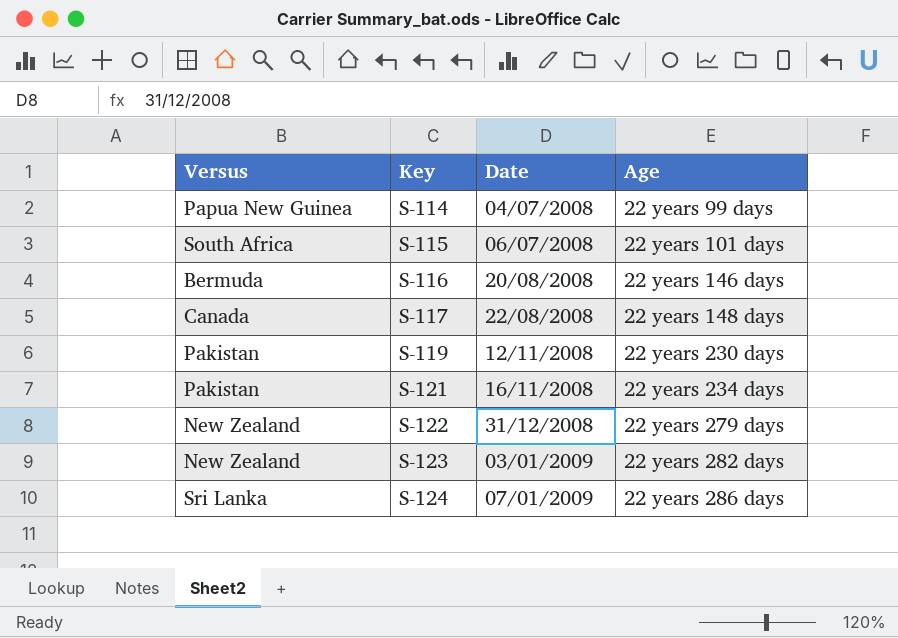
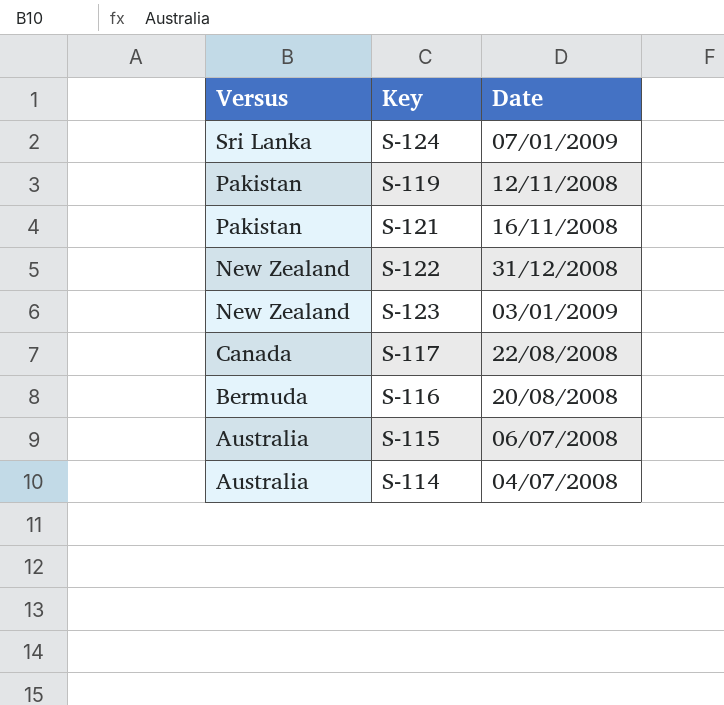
row order: Key ascending -> Versus descending
column Age | position: 4 -> none
S-115 | Versus: South Africa -> Australia
S-114 | Versus: Papua New Guinea -> Australia

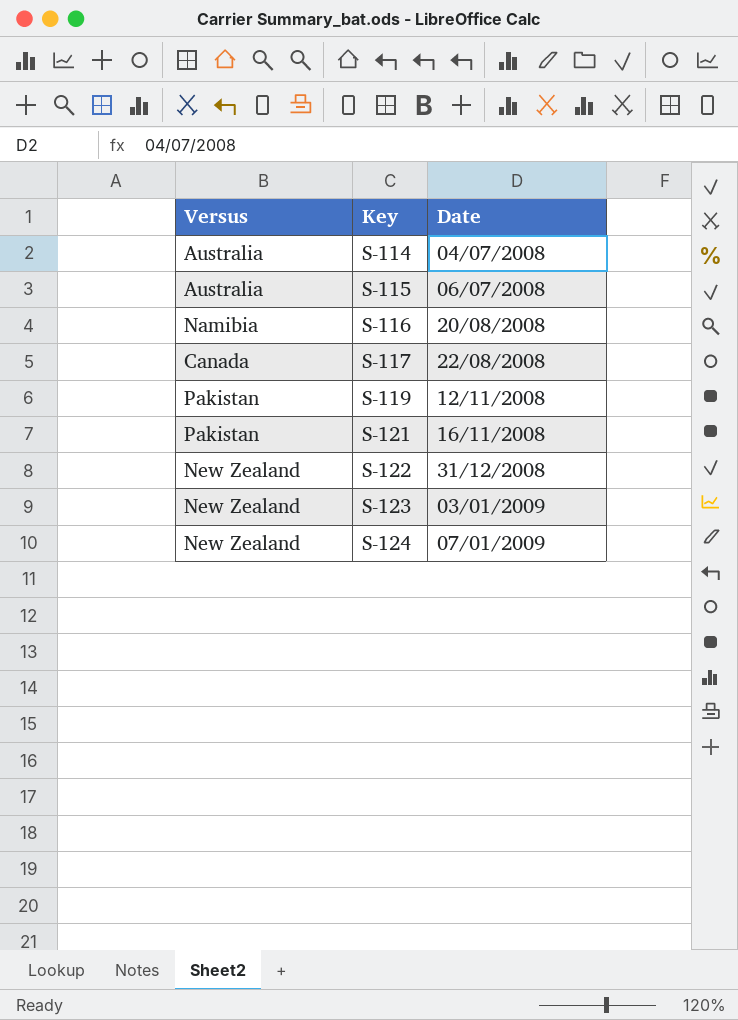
row order: Versus descending -> Key ascending
S-116 | Versus: Bermuda -> Namibia
S-124 | Versus: Sri Lanka -> New Zealand

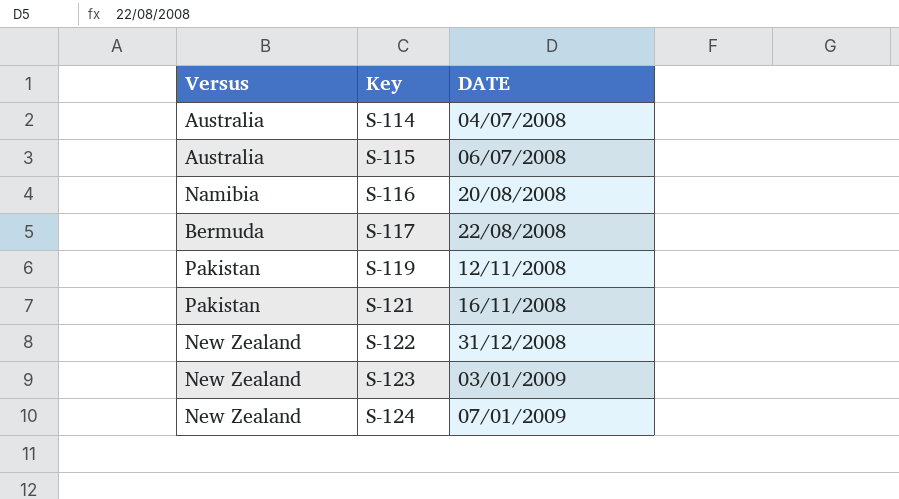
column name: Date -> DATE
S-117 | Versus: Canada -> Bermuda

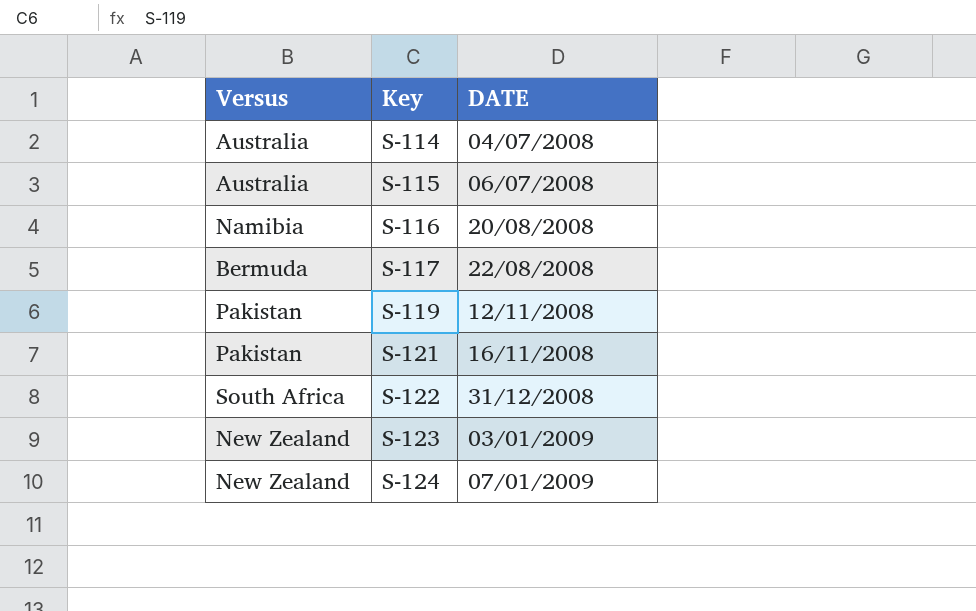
S-122 | Versus: New Zealand -> South Africa

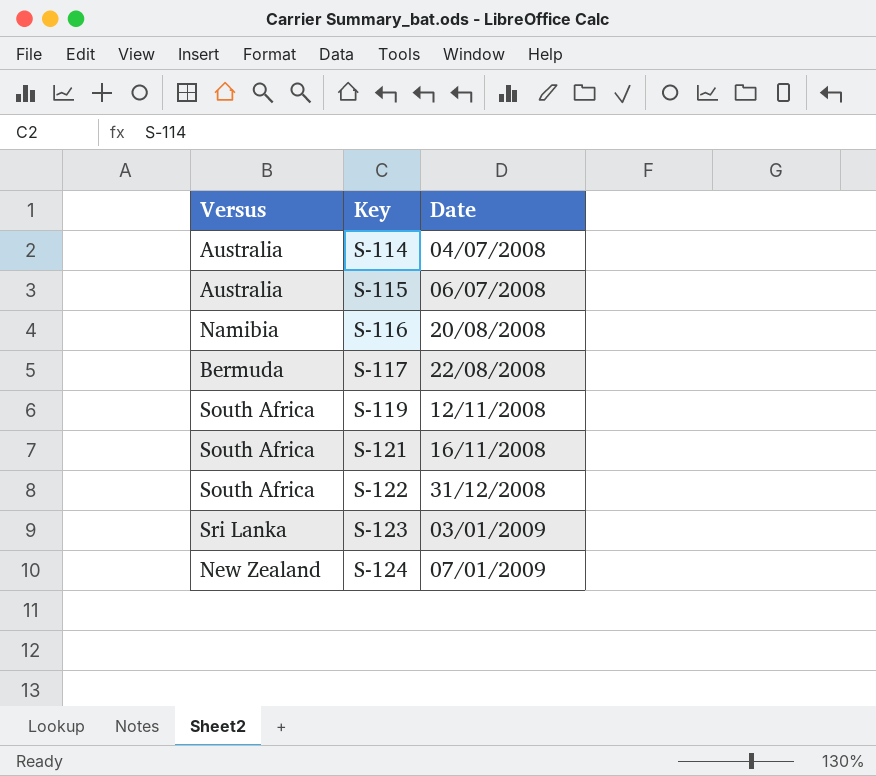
column name: DATE -> Date
S-119 | Versus: Pakistan -> South Africa
S-121 | Versus: Pakistan -> South Africa
S-123 | Versus: New Zealand -> Sri Lanka

